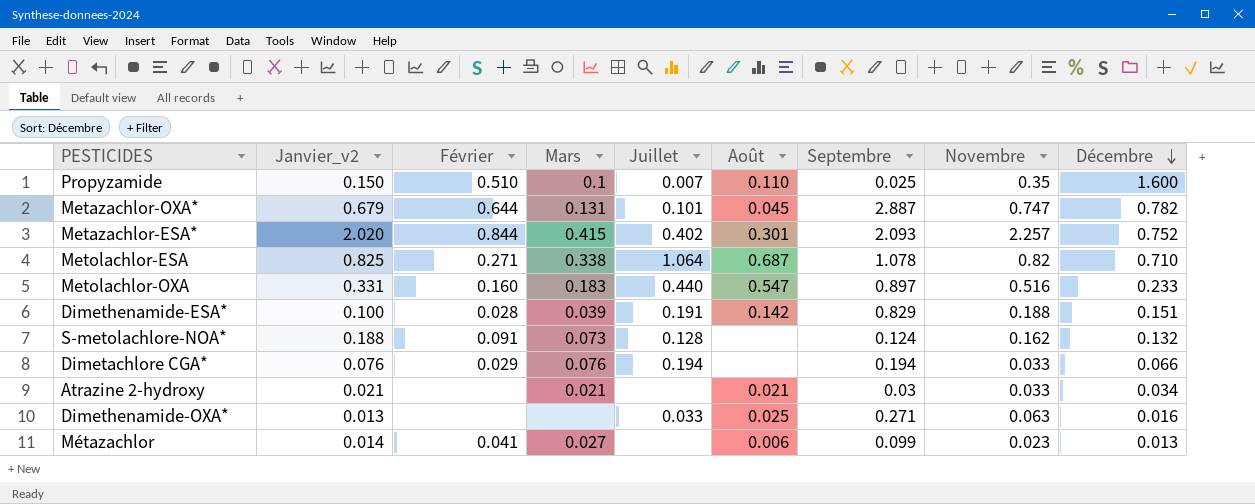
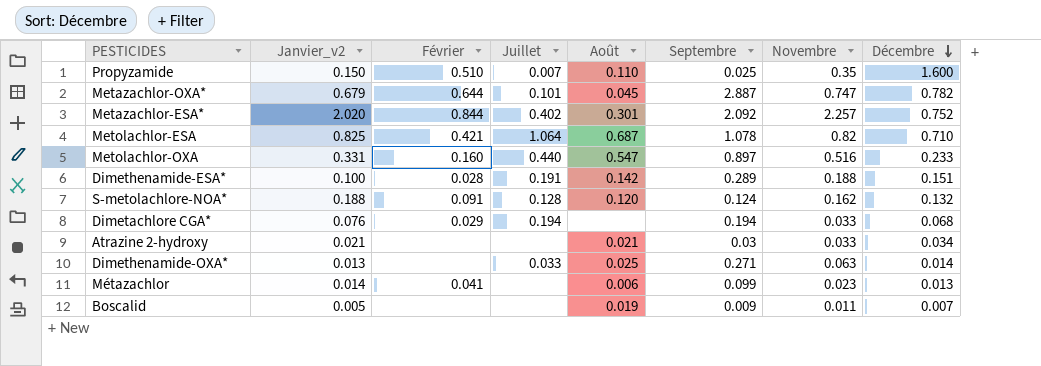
column Mars | position: 4 -> none
Metazachlor-ESA* | Septembre: 2.093 -> 2.092
Metolachlor-ESA | Février: 0.271 -> 0.421
Dimethenamide-ESA* | Septembre: 0.829 -> 0.289
S-metolachlore-NOA* | Août: none -> 0.120
Dimetachlore CGA* | Décembre: 0.066 -> 0.068
Dimethenamide-OXA* | Décembre: 0.016 -> 0.014
row Boscalid: none -> 0.005 | none | none | 0.019 | 0.009 | 0.011 | 0.007

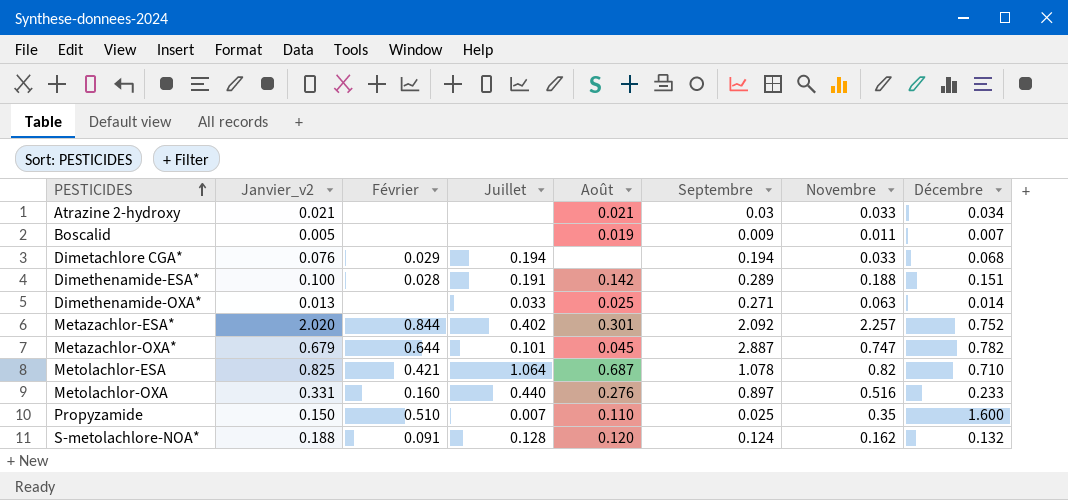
row order: Décembre descending -> PESTICIDES ascending
row Métazachlor: 0.014 | 0.041 | none | 0.006 | 0.099 | 0.023 | 0.013 -> none
Metolachlor-OXA | Août: 0.547 -> 0.276

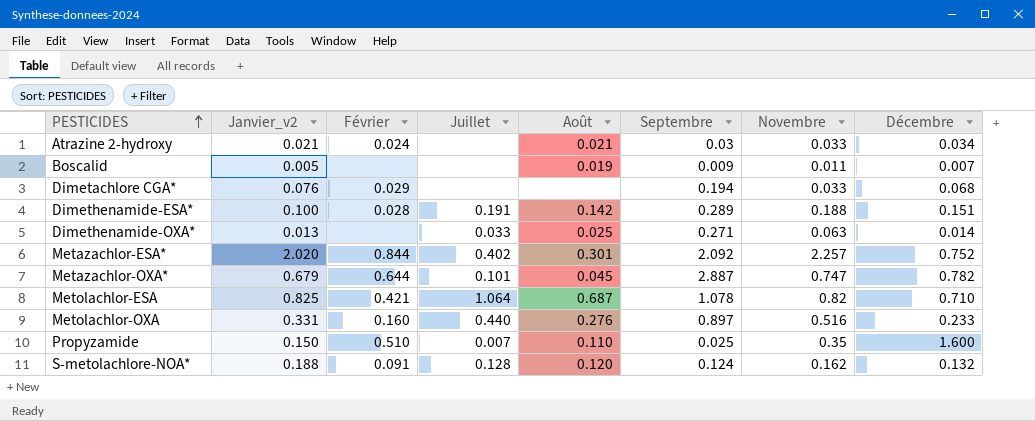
Atrazine 2-hydroxy | Février: none -> 0.024
Dimetachlore CGA* | Juillet: 0.194 -> none

